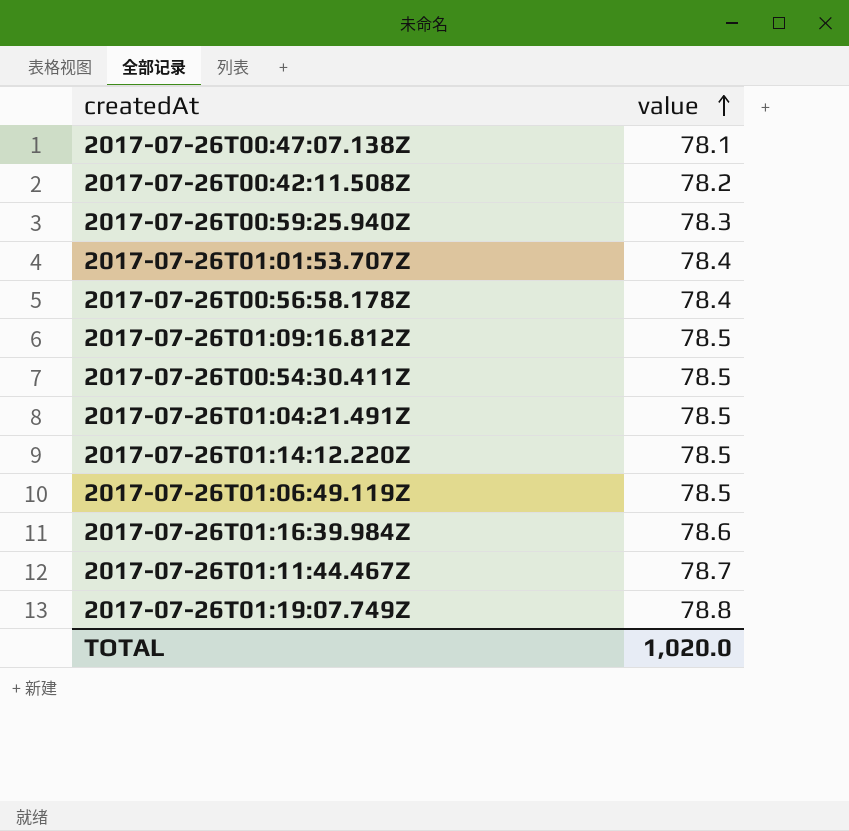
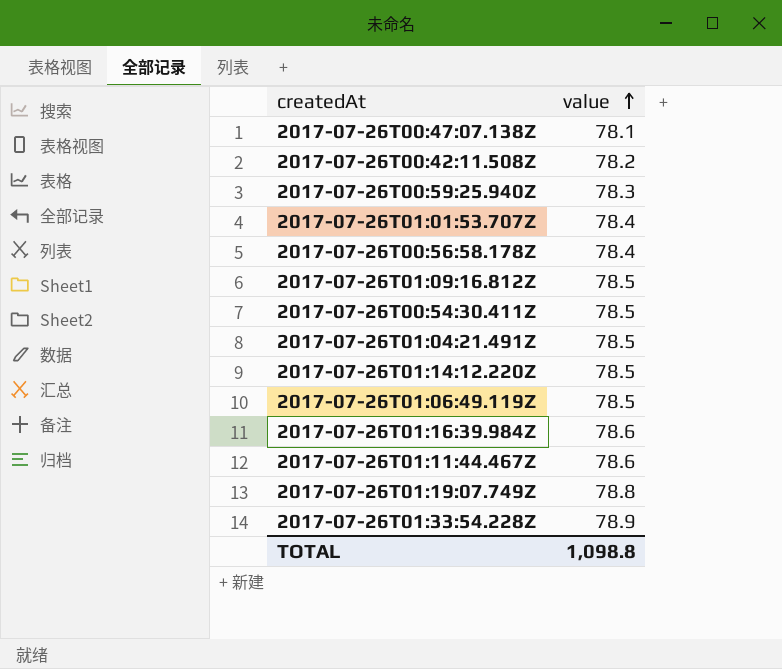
2017-07-26T01:11:44.467Z | value: 78.7 -> 78.6
row 2017-07-26T01:33:54.228Z: none -> 78.9
TOTAL | value: 1,020.0 -> 1,098.8

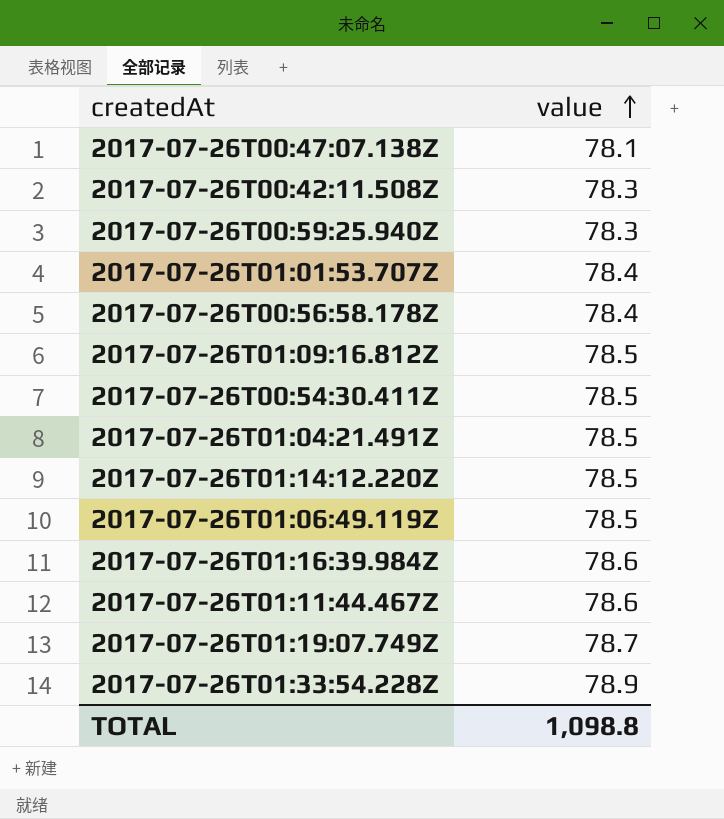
2017-07-26T00:42:11.508Z | value: 78.2 -> 78.3
2017-07-26T01:19:07.749Z | value: 78.8 -> 78.7

